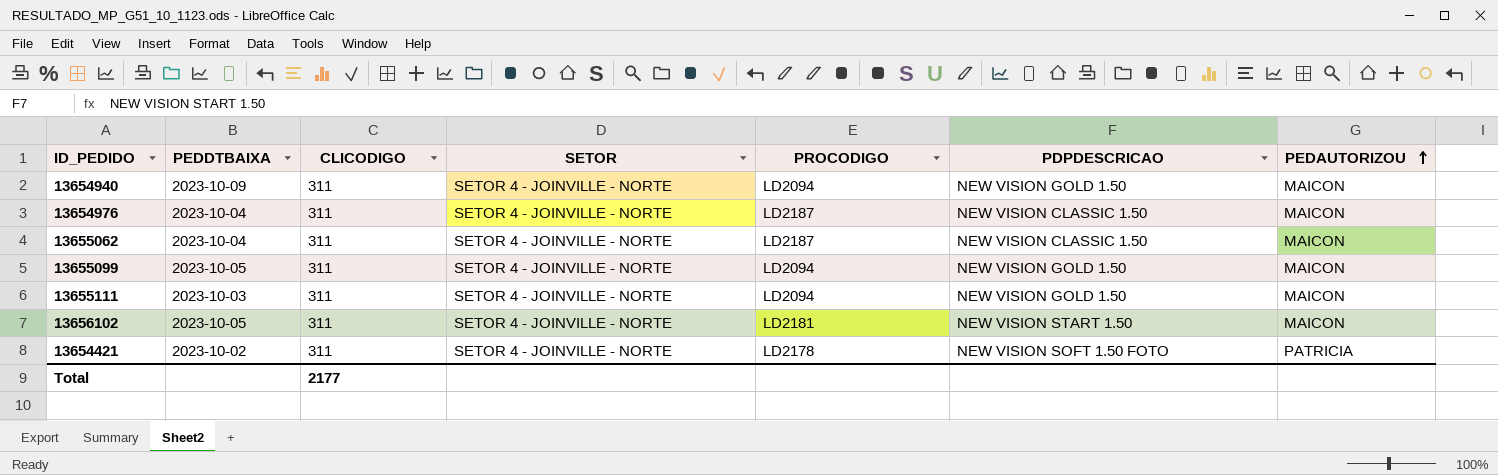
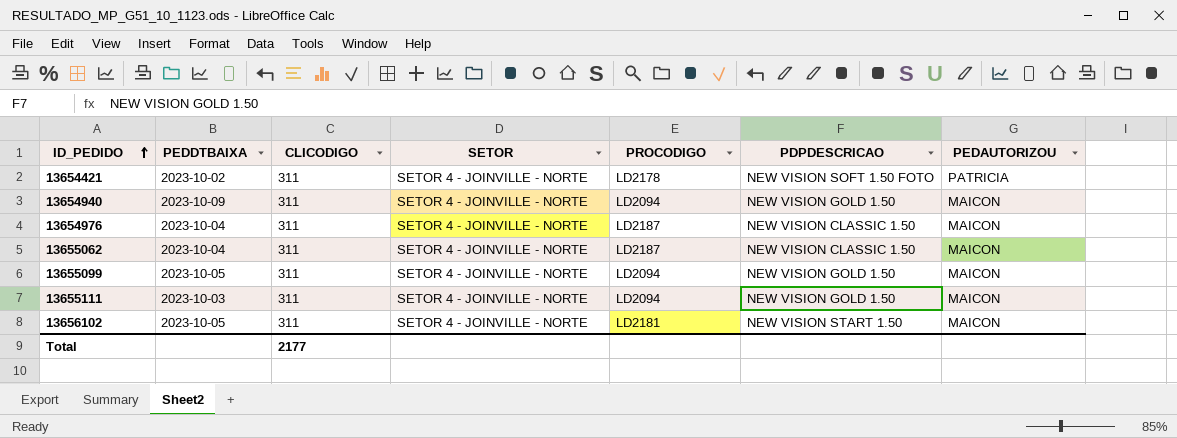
row order: PEDAUTORIZOU ascending -> ID_PEDIDO ascending

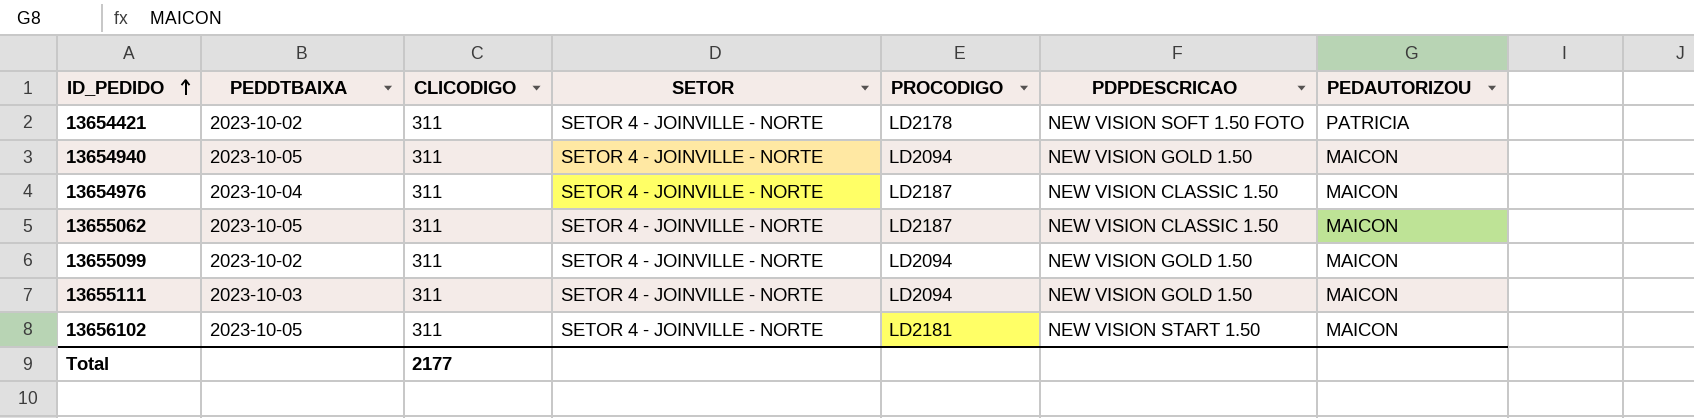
13654940 | PEDDTBAIXA: 2023-10-09 -> 2023-10-05
13655062 | PEDDTBAIXA: 2023-10-04 -> 2023-10-05
13655099 | PEDDTBAIXA: 2023-10-05 -> 2023-10-02

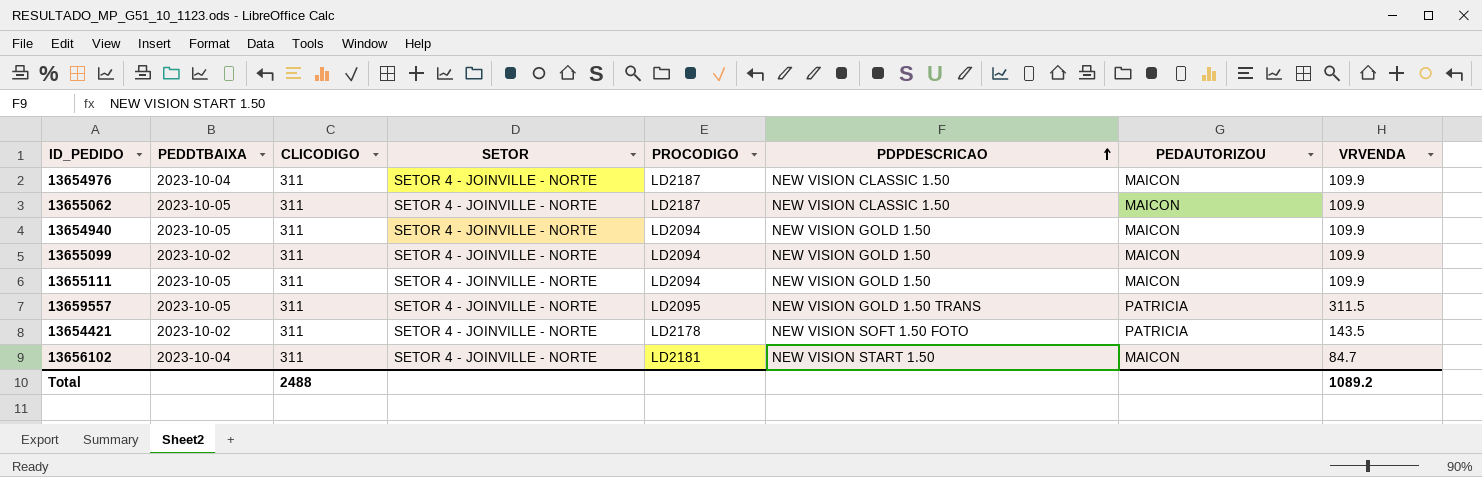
row order: ID_PEDIDO ascending -> PDPDESCRICAO ascending
column VRVENDA | position: none -> 8
13655111 | PEDDTBAIXA: 2023-10-03 -> 2023-10-05
row 13659557: none -> 2023-10-05 | 311 | SETOR 4 - JOINVILLE - NORTE | LD2095 | NEW VISION GOLD 1.50 TRANS | PATRICIA | 311.5
13656102 | PEDDTBAIXA: 2023-10-05 -> 2023-10-04
Total | CLICODIGO: 2177 -> 2488

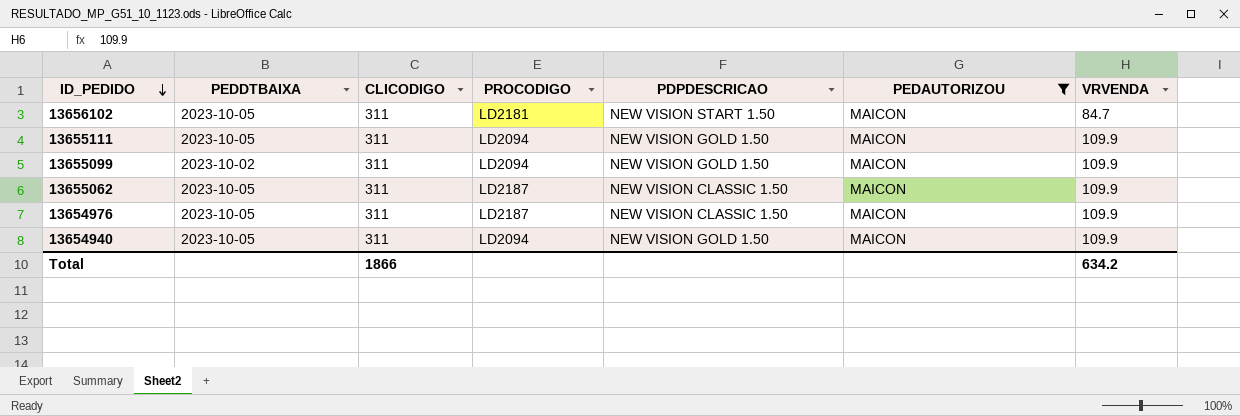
filter: none -> PEDAUTORIZOU = MAICON
row order: PDPDESCRICAO ascending -> ID_PEDIDO descending
column SETOR | position: 4 -> none
13656102 | PEDDTBAIXA: 2023-10-04 -> 2023-10-05
13654976 | PEDDTBAIXA: 2023-10-04 -> 2023-10-05
Total | CLICODIGO: 2488 -> 1866
Total | VRVENDA: 1089.2 -> 634.2

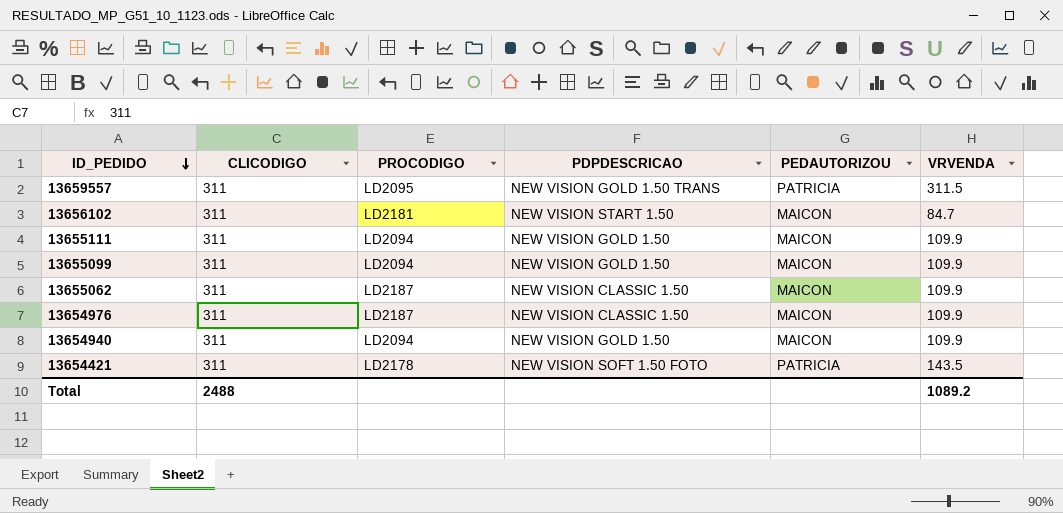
filter: PEDAUTORIZOU = MAICON -> none
column PEDDTBAIXA | position: 2 -> none
Total | CLICODIGO: 1866 -> 2488
Total | VRVENDA: 634.2 -> 1089.2

